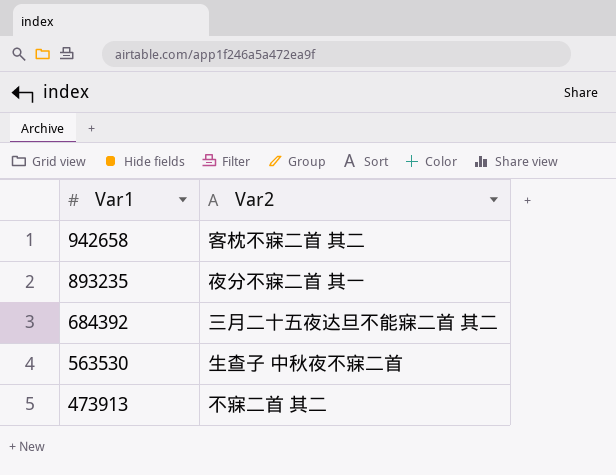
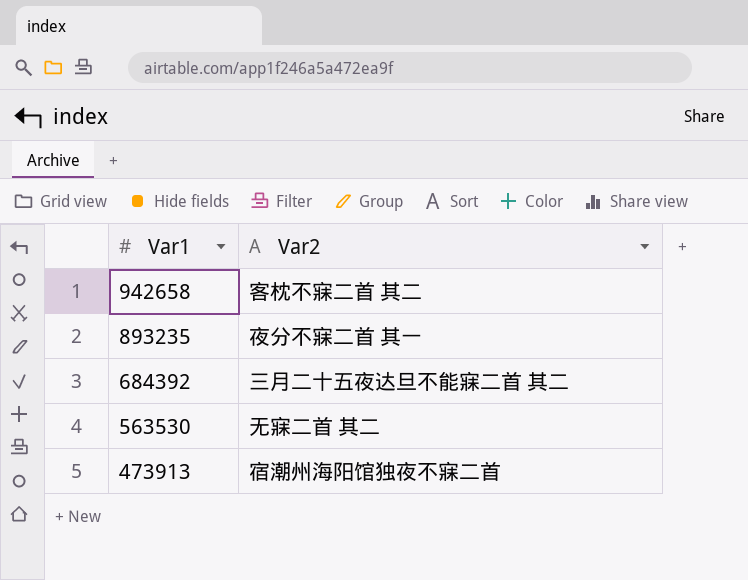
563530 | Var2: 生查子 中秋夜不寐二首 -> 无寐二首 其二
473913 | Var2: 不寐二首 其二 -> 宿潮州海阳馆独夜不寐二首

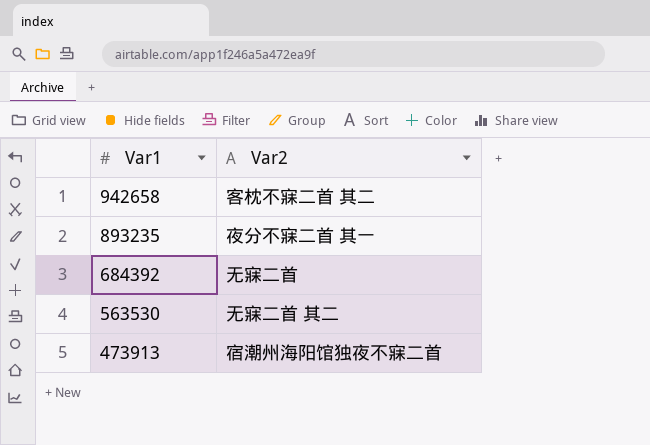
684392 | Var2: 三月二十五夜达旦不能寐二首 其二 -> 无寐二首

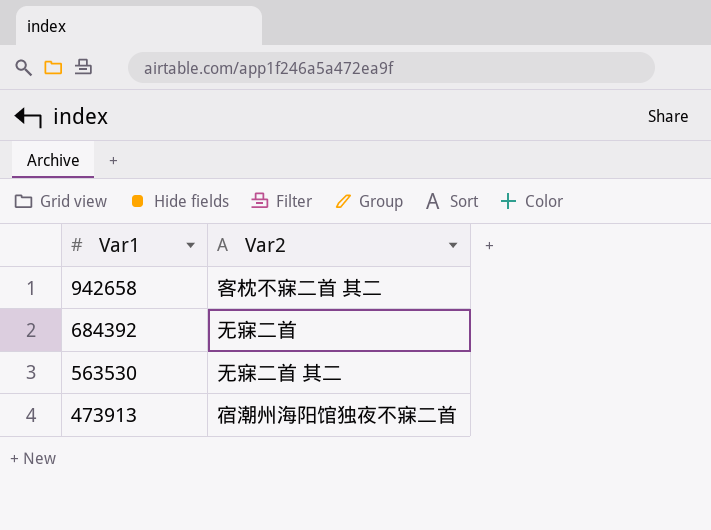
row 893235: 夜分不寐二首 其一 -> none

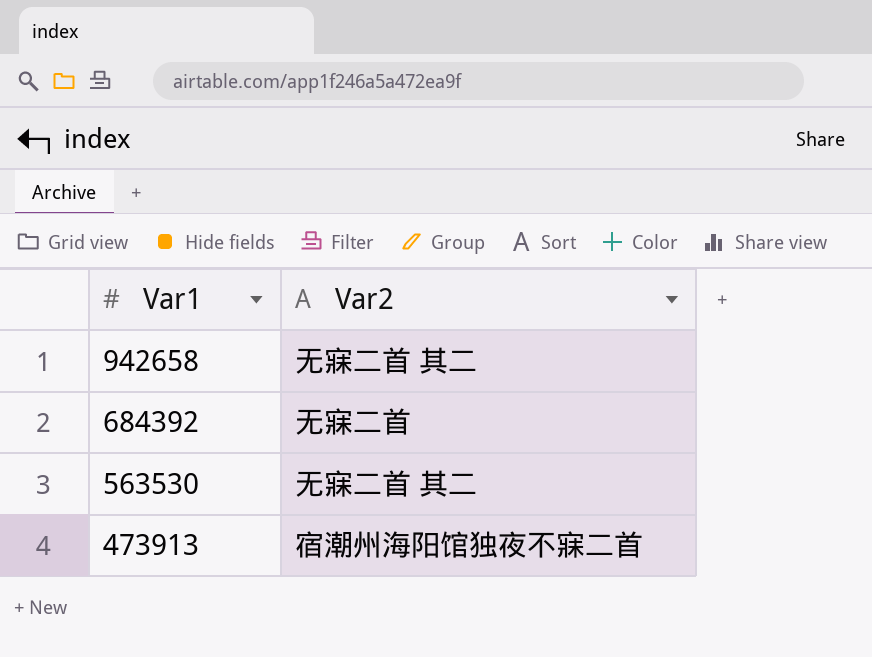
942658 | Var2: 客枕不寐二首 其二 -> 无寐二首 其二

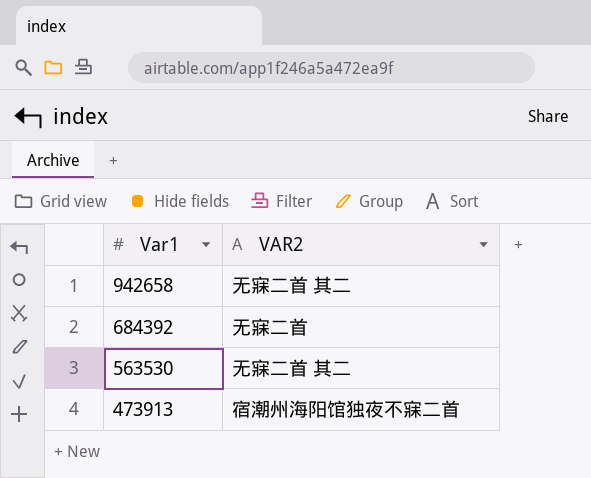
column name: Var2 -> VAR2

